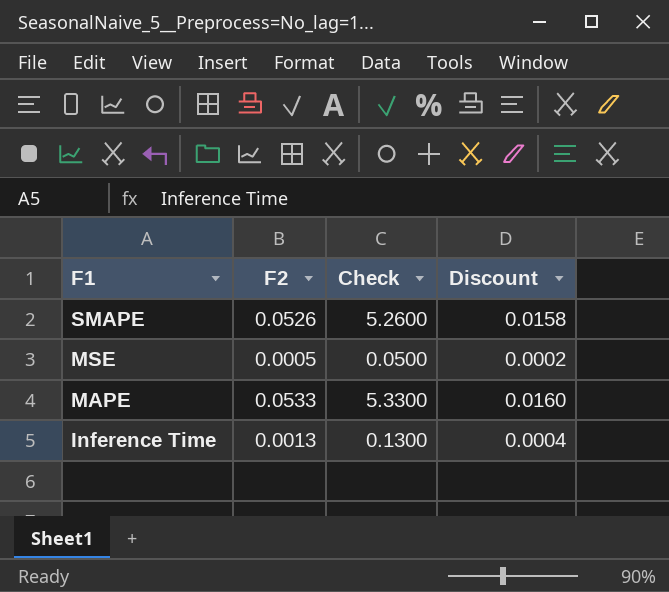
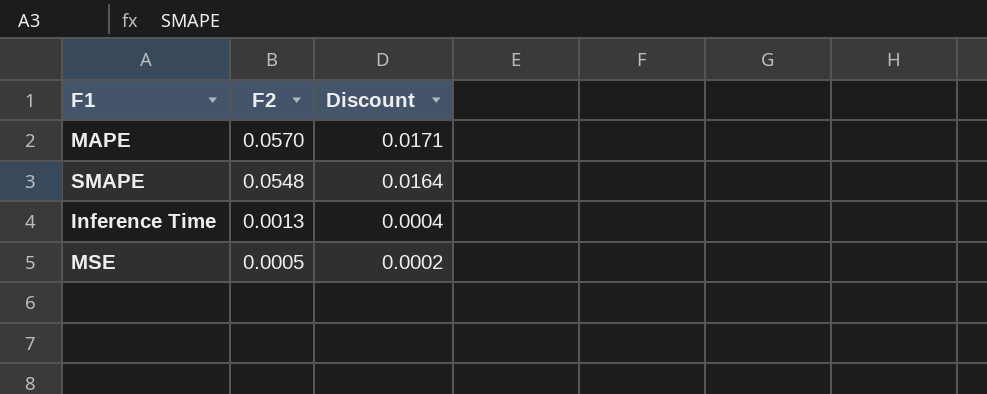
row order: F1 descending -> F2 descending
column Check | formula: [F2] * 100 -> none
MAPE | F2: 0.0533 -> 0.0570
MAPE | Discount: 0.0160 -> 0.0171
SMAPE | F2: 0.0526 -> 0.0548
SMAPE | Discount: 0.0158 -> 0.0164

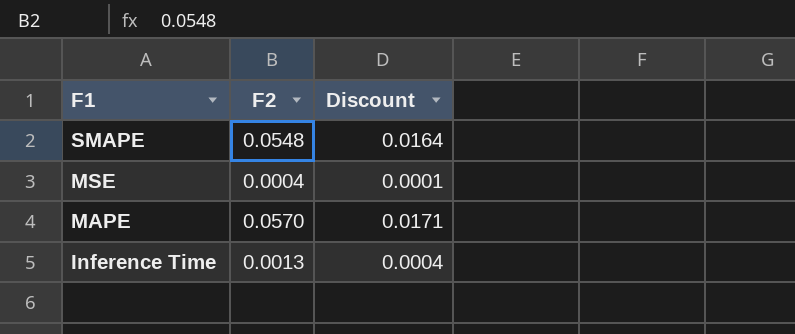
row order: F2 descending -> F1 descending
MSE | F2: 0.0005 -> 0.0004
MSE | Discount: 0.0002 -> 0.0001

